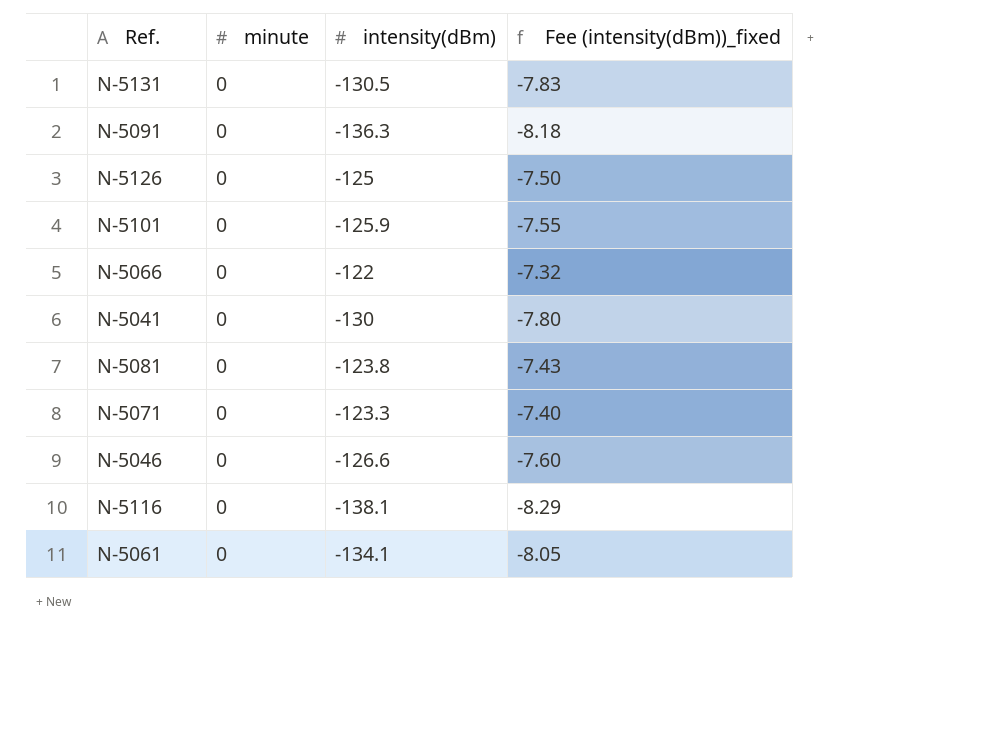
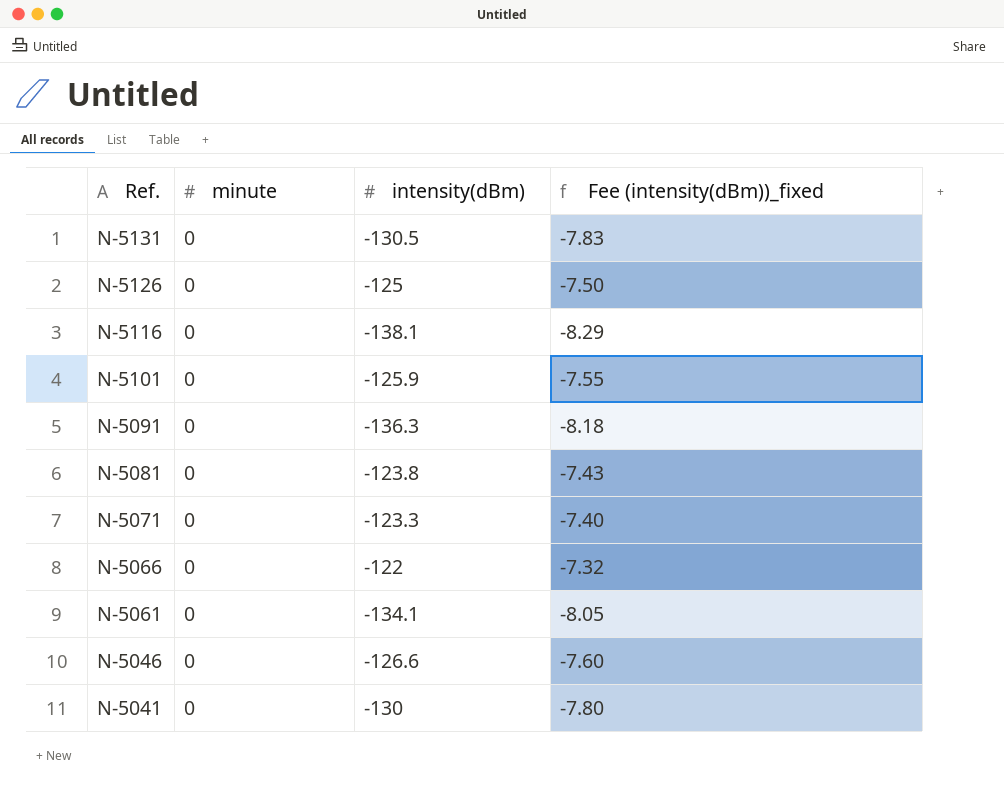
row order: none -> Ref. descending

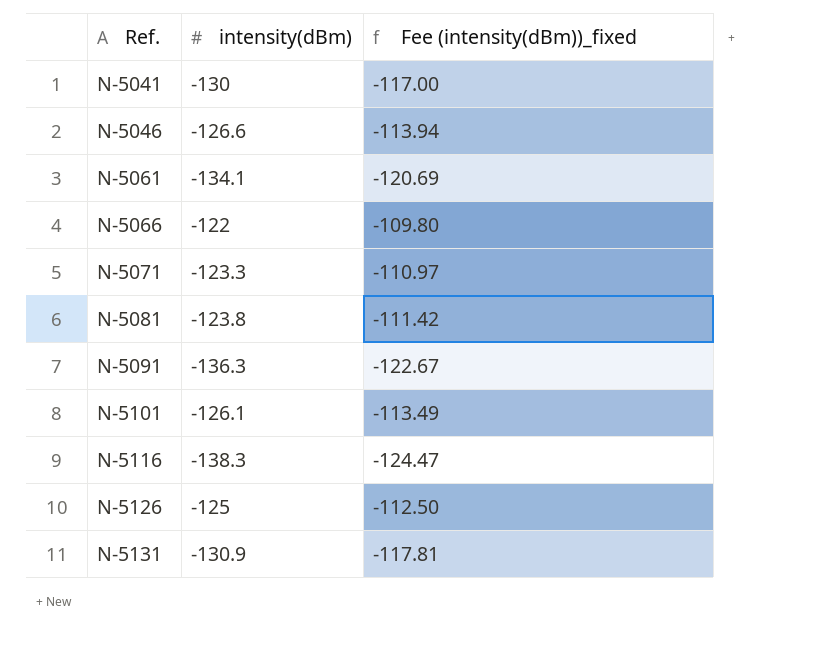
row order: Ref. descending -> Ref. ascending
column minute | position: 2 -> none
column Fee (intensity(dBm))_fixed | formula: [intensity(dBm)] * 0.06 -> [intensity(dBm)] * 0.9
N-5101 | intensity(dBm): -125.9 -> -126.1
N-5116 | intensity(dBm): -138.1 -> -138.3
N-5131 | intensity(dBm): -130.5 -> -130.9

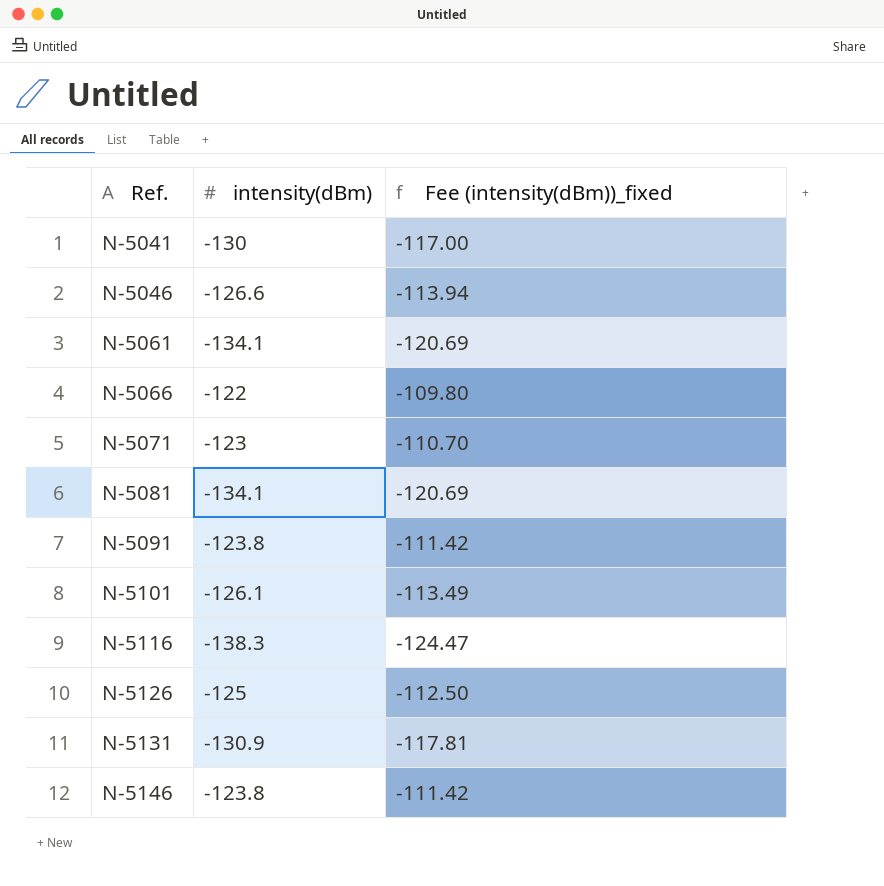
N-5071 | intensity(dBm): -123.3 -> -123
N-5071 | Fee (intensity(dBm))_fixed: -110.97 -> -110.70
N-5081 | intensity(dBm): -123.8 -> -134.1
N-5081 | Fee (intensity(dBm))_fixed: -111.42 -> -120.69
N-5091 | intensity(dBm): -136.3 -> -123.8
N-5091 | Fee (intensity(dBm))_fixed: -122.67 -> -111.42
row N-5146: none -> -123.8 | -111.42

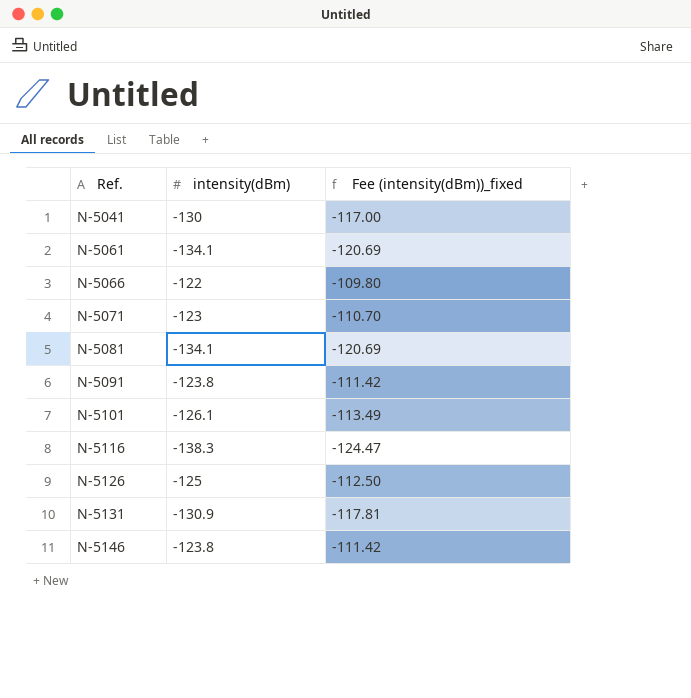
row N-5046: -126.6 | -113.94 -> none

